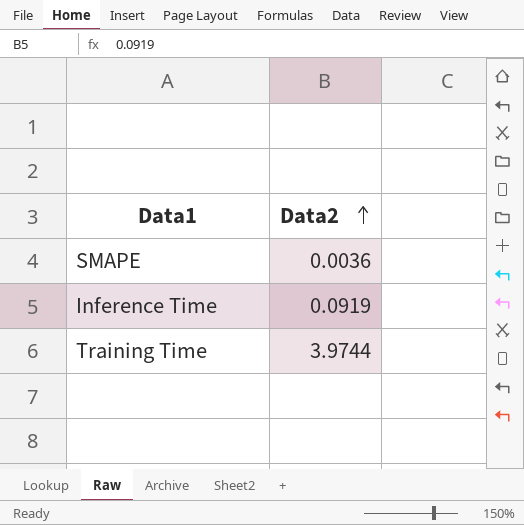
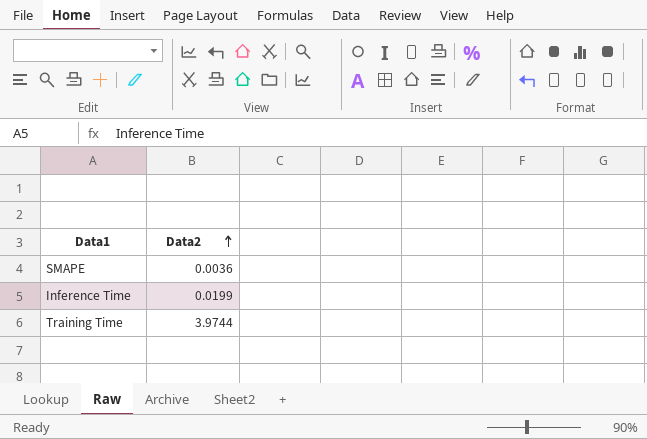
Inference Time | Data2: 0.0919 -> 0.0199

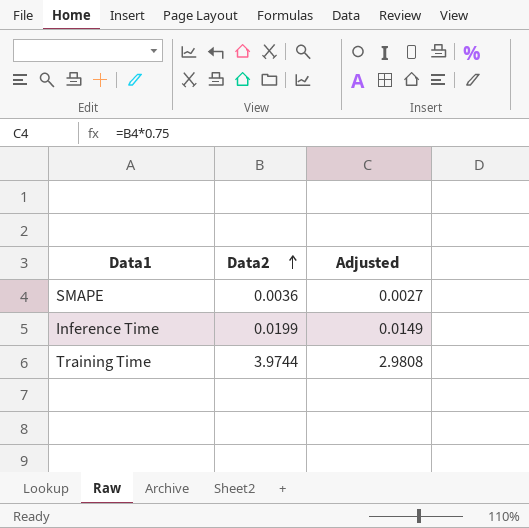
column Adjusted | formula: none -> [Data2] * 0.75

